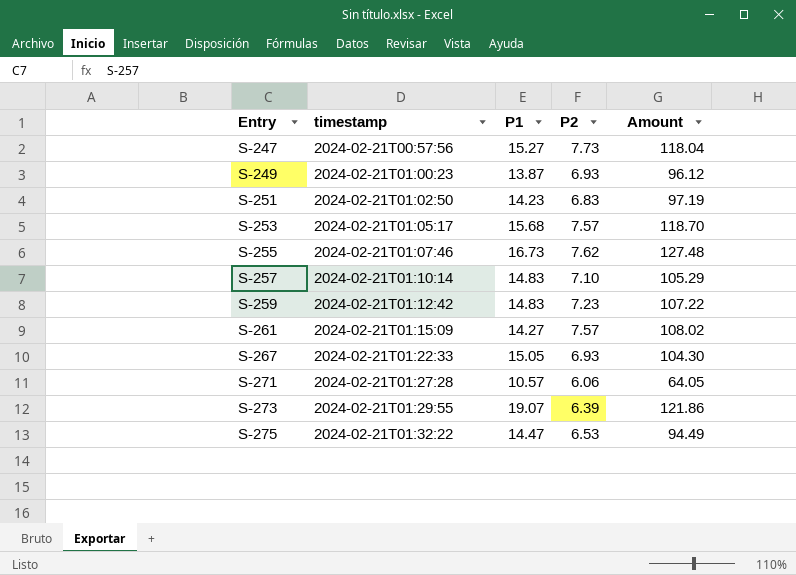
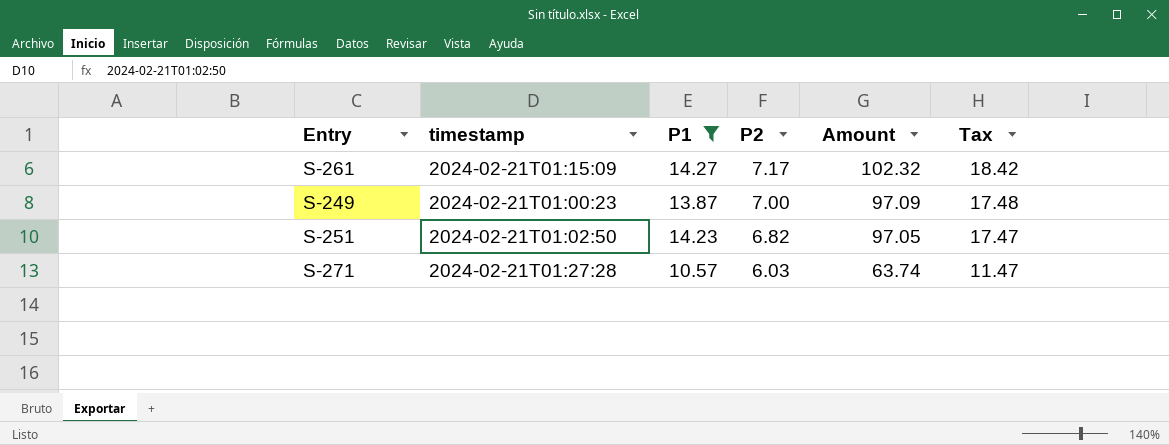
filter: none -> P1 <= 14.27
row order: Entry ascending -> P2 descending
column Tax | formula: none -> [Amount] * 0.18
S-261 | P2: 7.57 -> 7.17
S-261 | Amount: 108.02 -> 102.32
S-249 | P2: 6.93 -> 7.00
S-249 | Amount: 96.12 -> 97.09
S-251 | P2: 6.83 -> 6.82
S-251 | Amount: 97.19 -> 97.05
S-271 | P2: 6.06 -> 6.03
S-271 | Amount: 64.05 -> 63.74

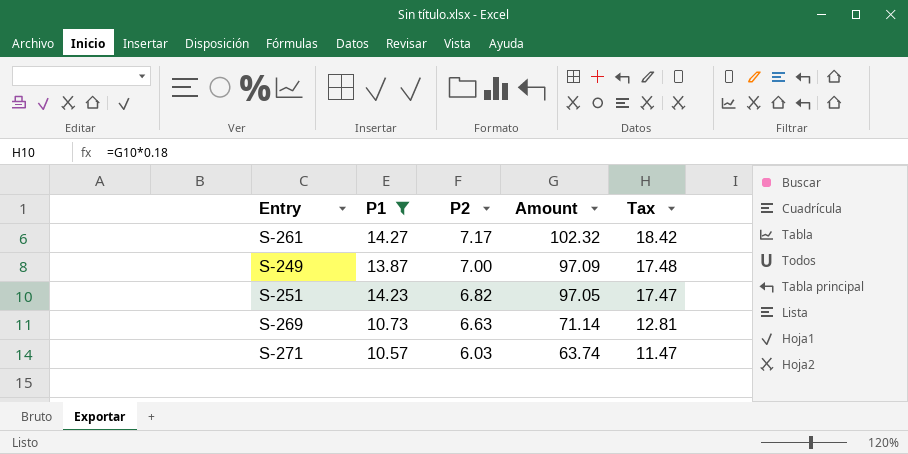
column timestamp | position: 2 -> none
row S-269: none -> 10.73 | 6.63 | 71.14 | 12.81

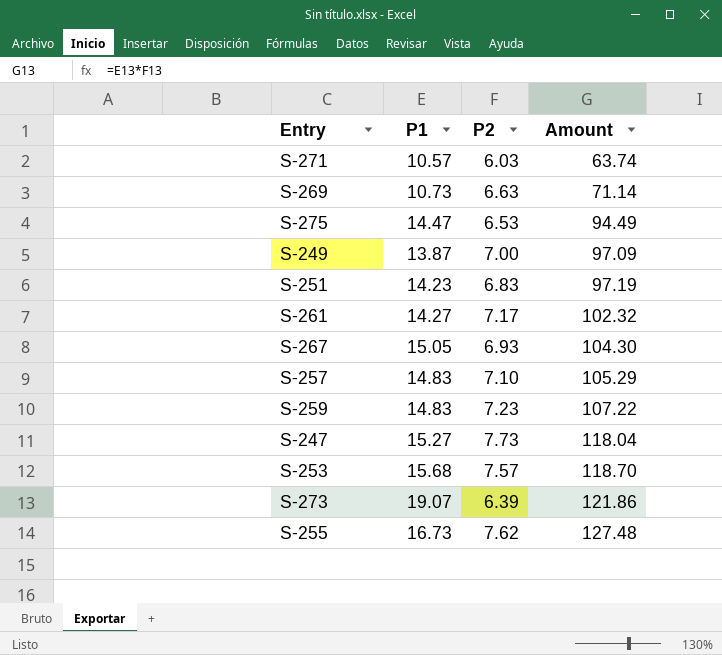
filter: P1 <= 14.27 -> none
row order: P2 descending -> Amount ascending
column Tax | formula: [Amount] * 0.18 -> none
S-251 | P2: 6.82 -> 6.83
S-251 | Amount: 97.05 -> 97.19

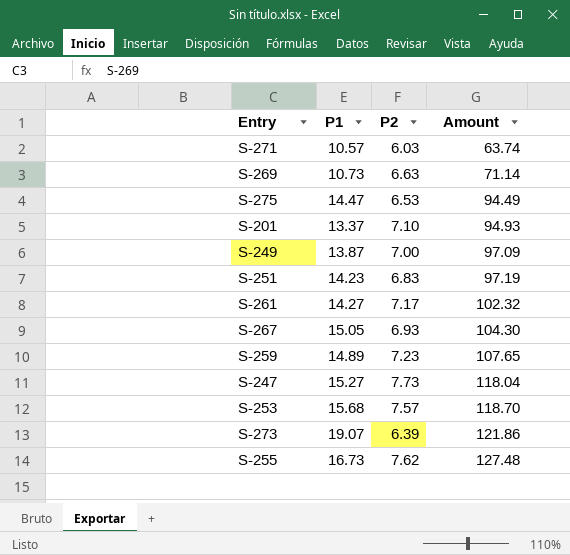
row S-257: 14.83 | 7.10 | 105.29 -> none
row S-201: none -> 13.37 | 7.10 | 94.93
S-259 | P1: 14.83 -> 14.89
S-259 | Amount: 107.22 -> 107.65

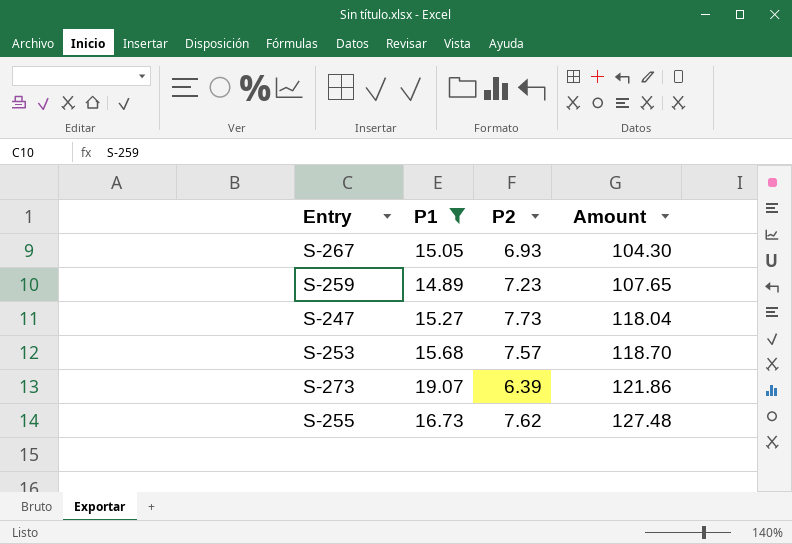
filter: none -> P1 >= 14.89

